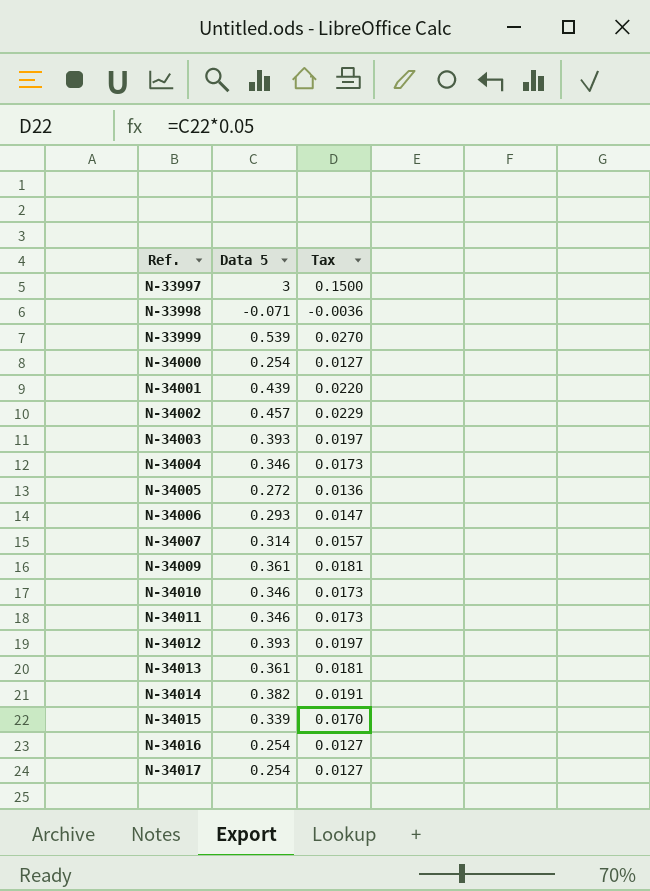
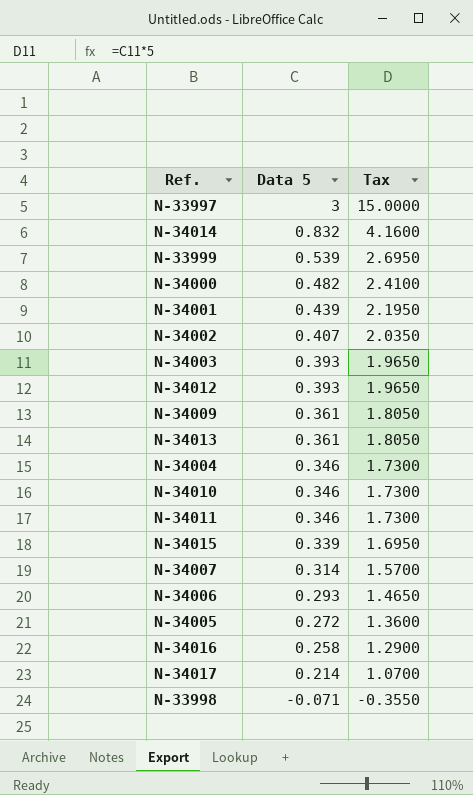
row order: Ref. ascending -> Data 5 descending
column Tax | formula: [Data 5] * 0.05 -> [Data 5] * 5
N-34014 | Data 5: 0.382 -> 0.832
N-34000 | Data 5: 0.254 -> 0.482
N-34002 | Data 5: 0.457 -> 0.407
N-34016 | Data 5: 0.254 -> 0.258
N-34017 | Data 5: 0.254 -> 0.214

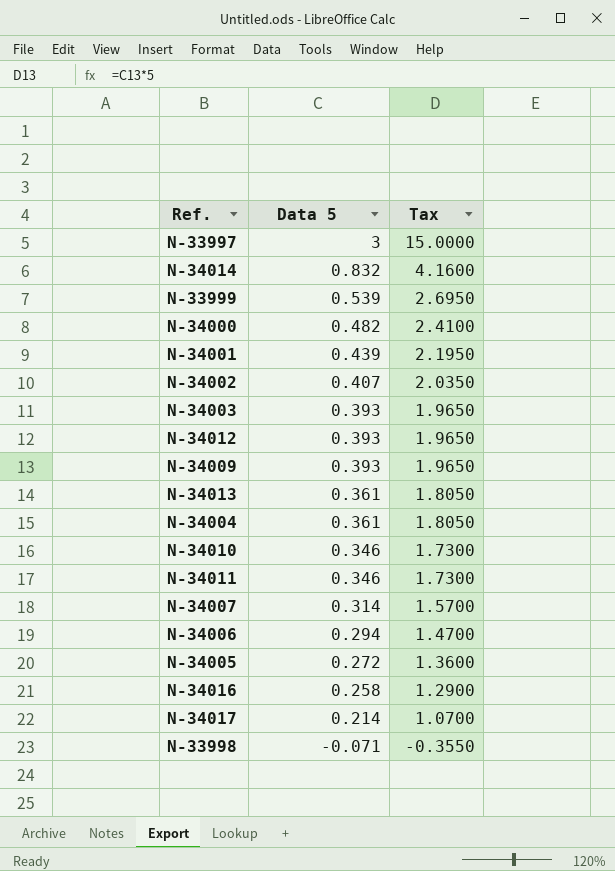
row N-34015: 0.339 | 1.6950 -> none
N-34009 | Data 5: 0.361 -> 0.393
N-34009 | Tax: 1.8050 -> 1.9650
N-34004 | Data 5: 0.346 -> 0.361
N-34004 | Tax: 1.7300 -> 1.8050
N-34006 | Data 5: 0.293 -> 0.294
N-34006 | Tax: 1.4650 -> 1.4700

